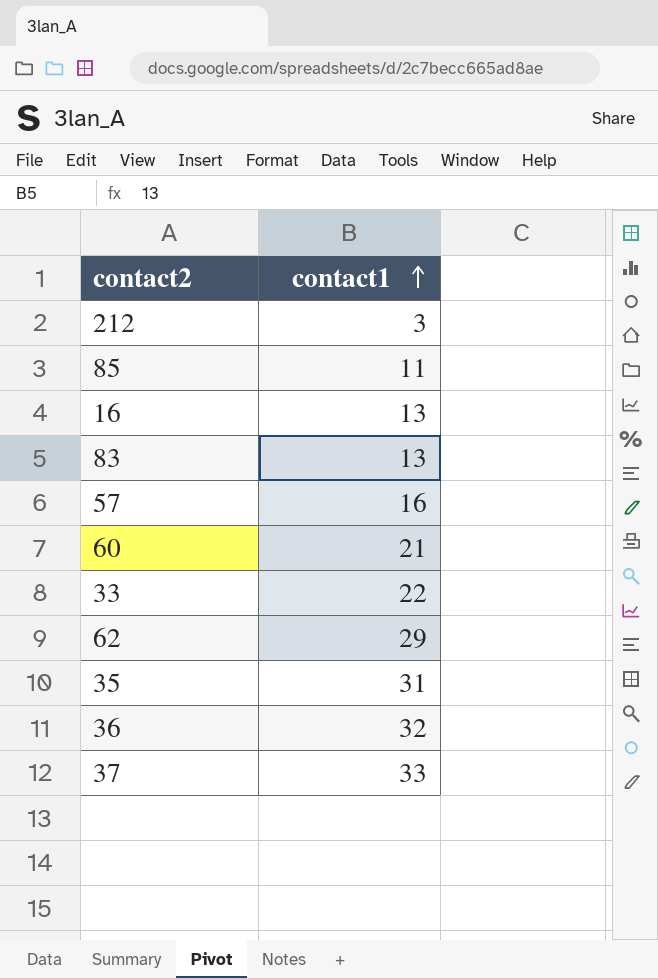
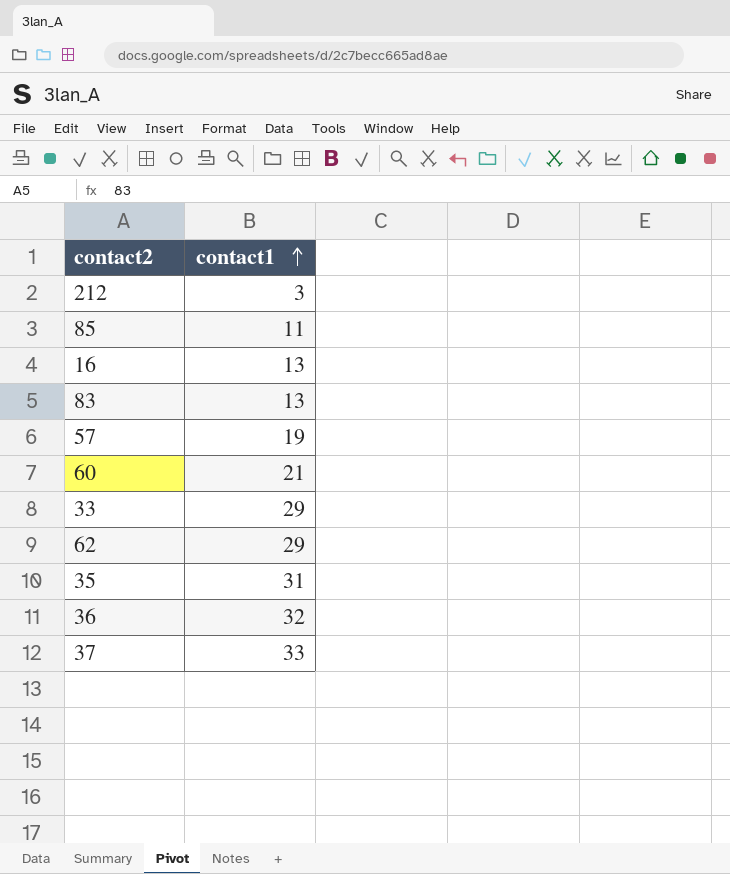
57 | contact1: 16 -> 19
33 | contact1: 22 -> 29

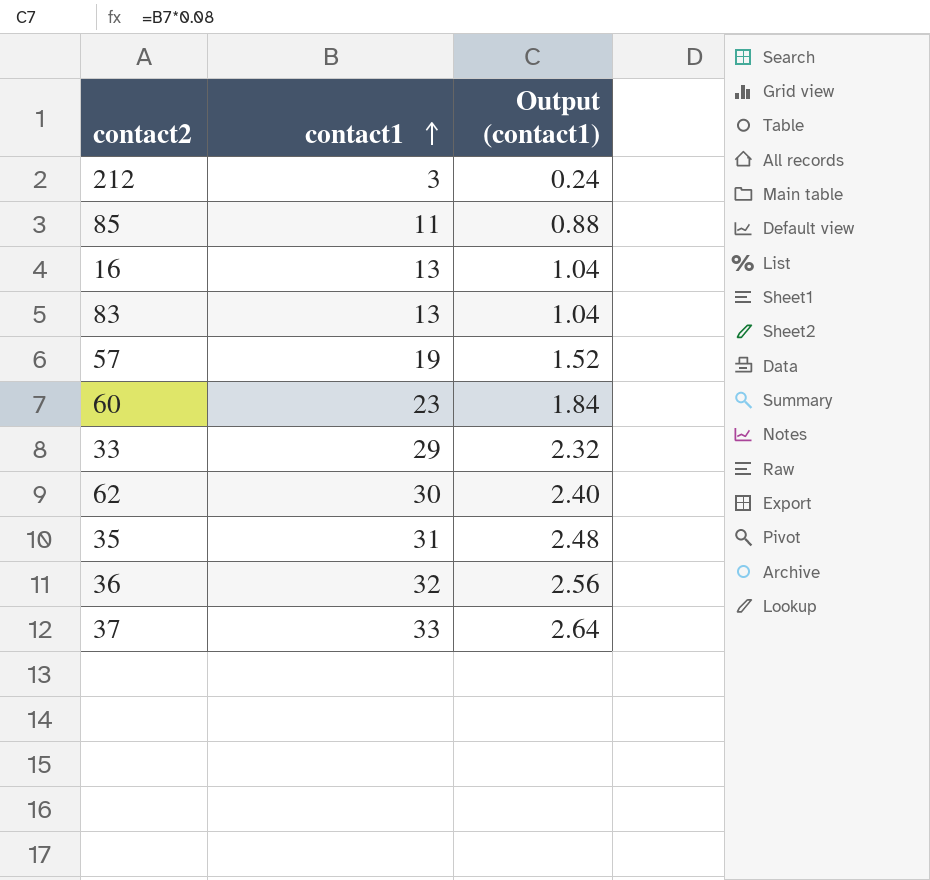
column Output (contact1) | formula: none -> [contact1] * 0.08
60 | contact1: 21 -> 23
62 | contact1: 29 -> 30

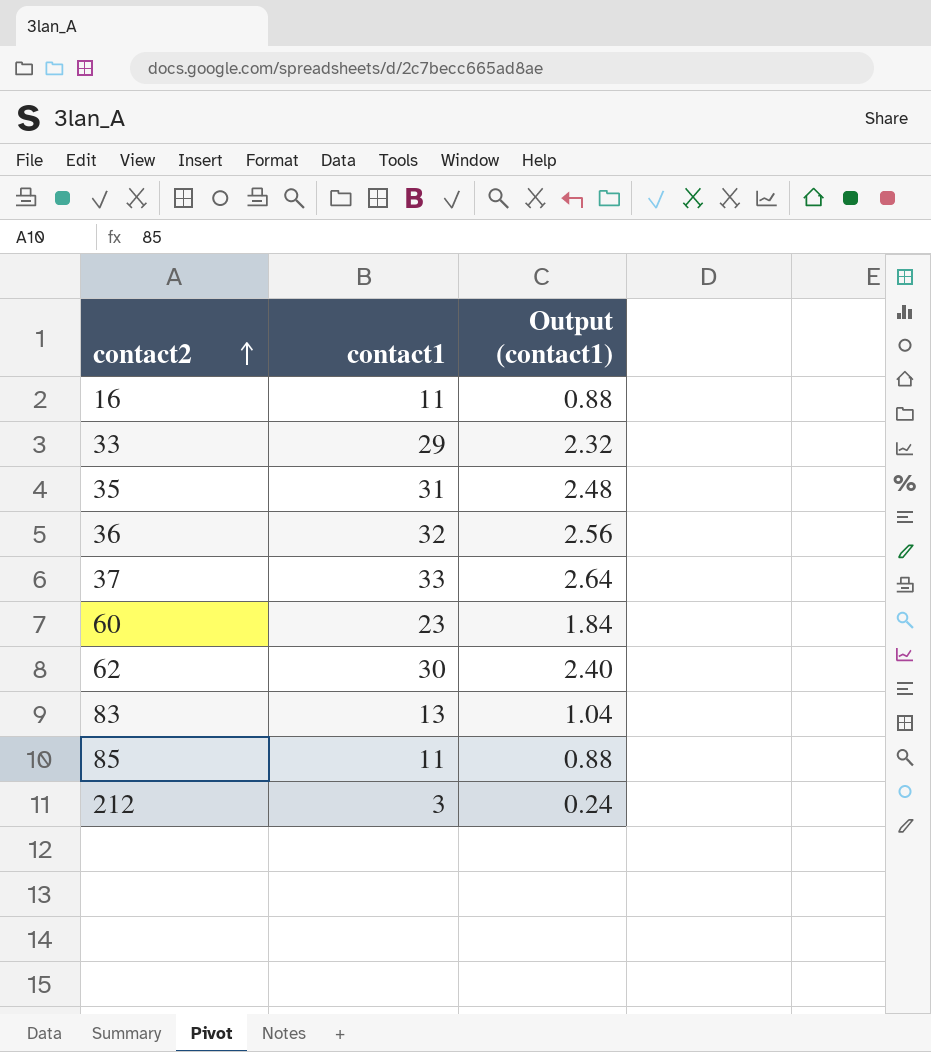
row order: contact1 ascending -> contact2 ascending
row 57: 19 | 1.52 -> none
16 | contact1: 13 -> 11
16 | Output (contact1): 1.04 -> 0.88

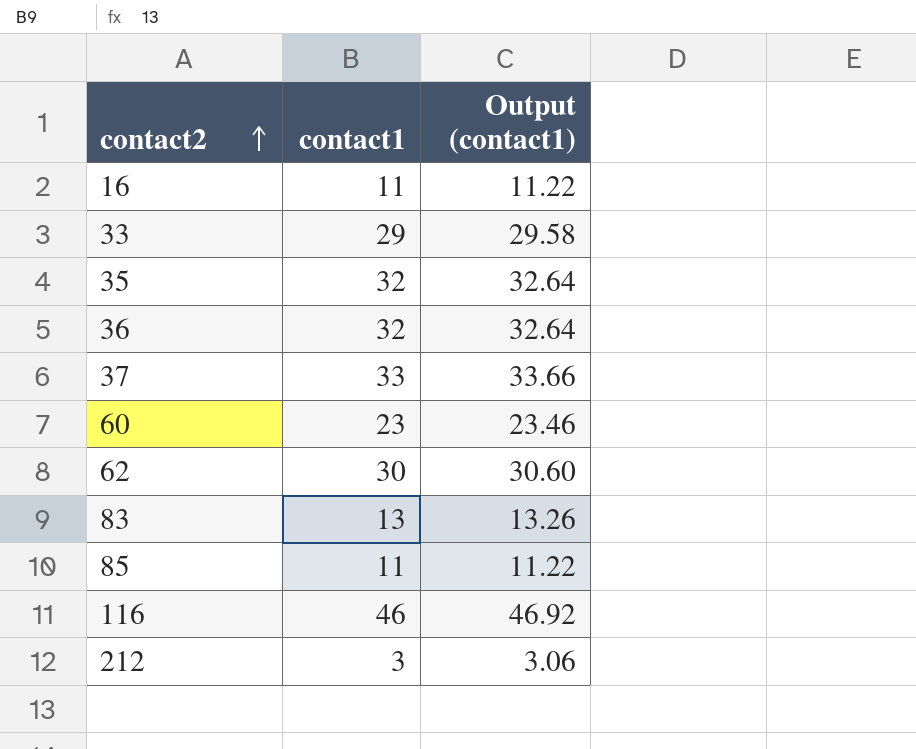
column Output (contact1) | formula: [contact1] * 0.08 -> [contact1] * 1.02
35 | contact1: 31 -> 32
row 116: none -> 46 | 46.92

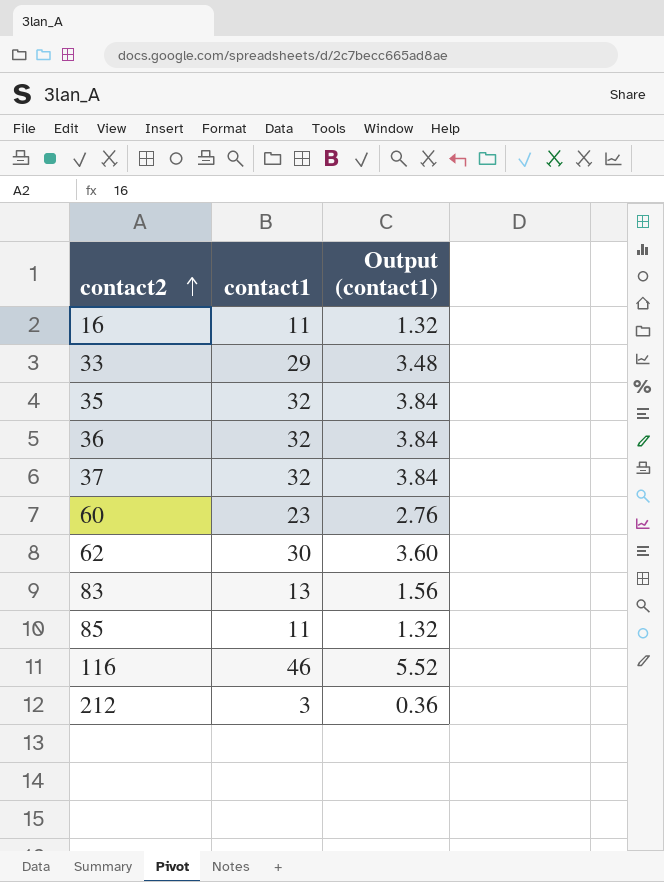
column Output (contact1) | formula: [contact1] * 1.02 -> [contact1] * 0.12
37 | contact1: 33 -> 32

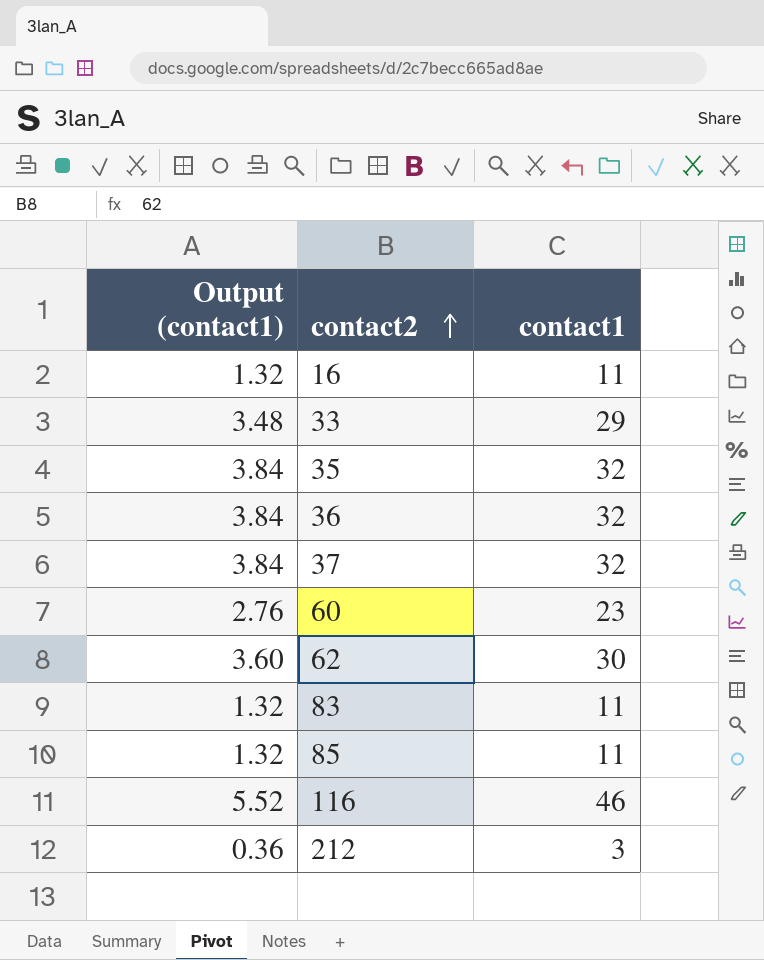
column Output (contact1) | position: 3 -> 1
83 | Output (contact1): 1.56 -> 1.32
83 | contact1: 13 -> 11

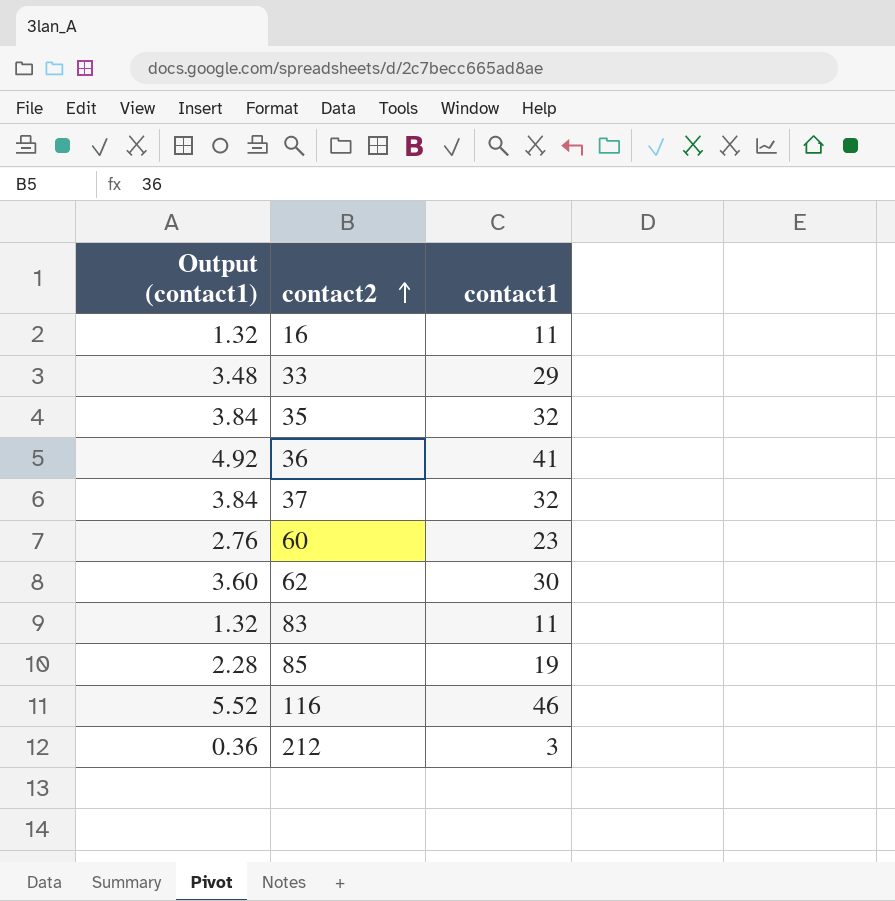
36 | Output (contact1): 3.84 -> 4.92
36 | contact1: 32 -> 41
85 | Output (contact1): 1.32 -> 2.28
85 | contact1: 11 -> 19

